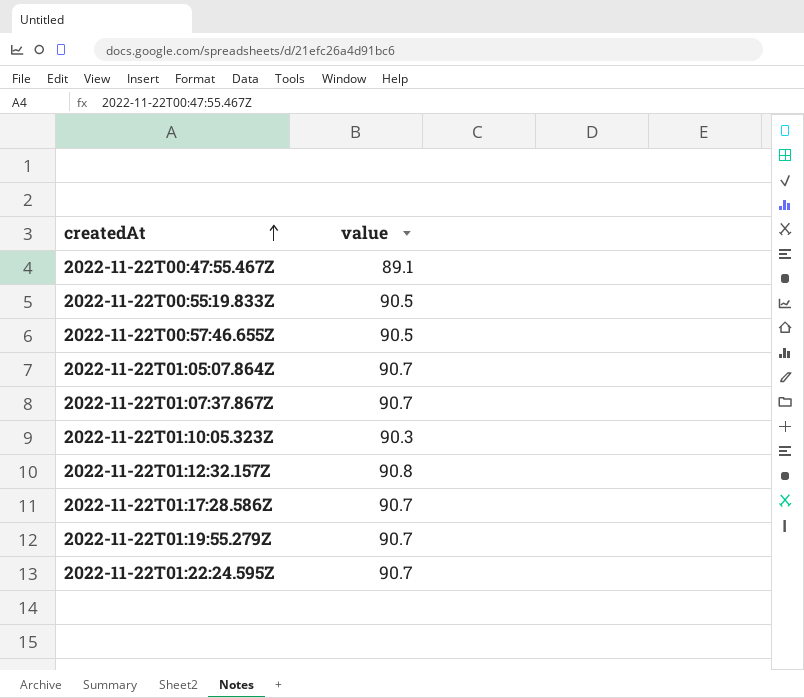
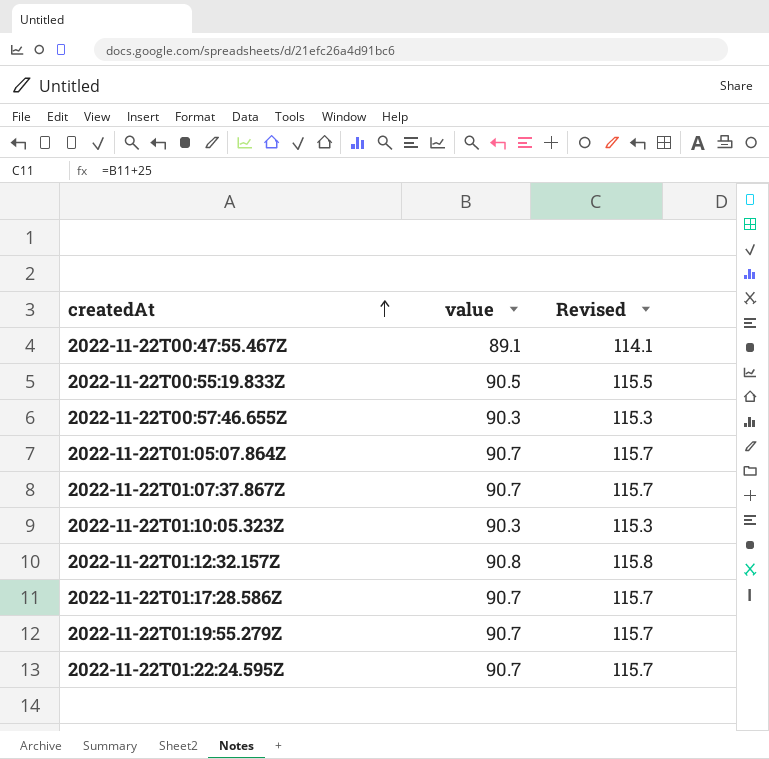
column Revised | formula: none -> [value] + 25
2022-11-22T00:57:46.655Z | value: 90.5 -> 90.3

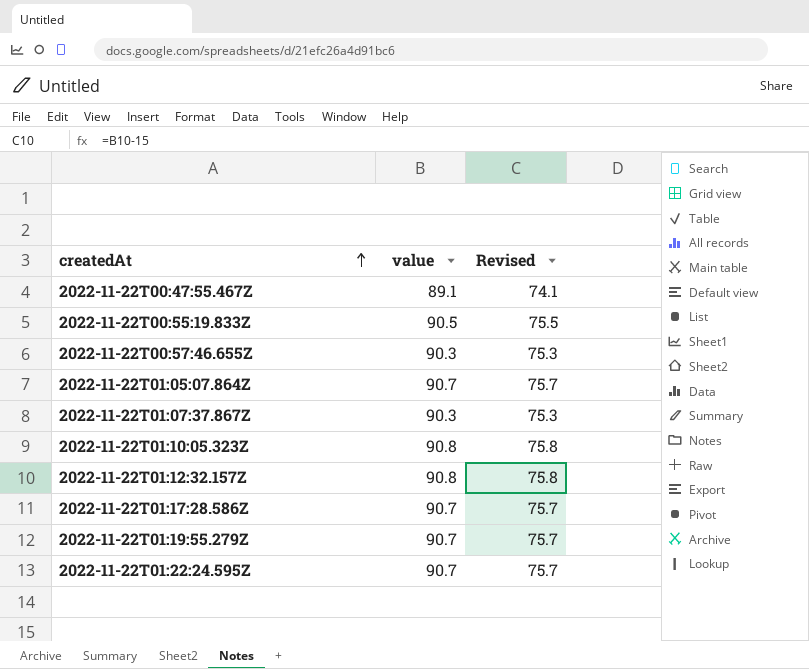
column Revised | formula: [value] + 25 -> [value] - 15
2022-11-22T01:07:37.867Z | value: 90.7 -> 90.3
2022-11-22T01:10:05.323Z | value: 90.3 -> 90.8

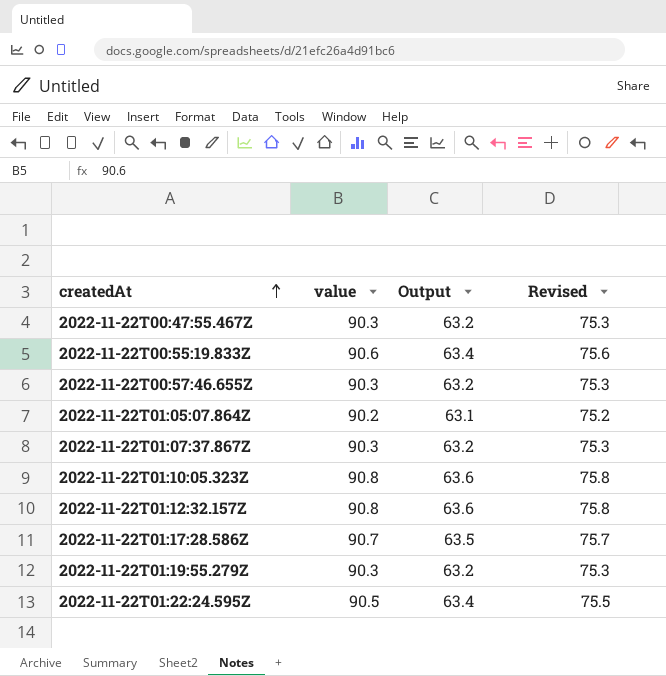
column Output | formula: none -> [value] * 0.7
2022-11-22T00:47:55.467Z | value: 89.1 -> 90.3
2022-11-22T00:47:55.467Z | Revised: 74.1 -> 75.3
2022-11-22T00:55:19.833Z | value: 90.5 -> 90.6
2022-11-22T00:55:19.833Z | Revised: 75.5 -> 75.6
2022-11-22T01:05:07.864Z | value: 90.7 -> 90.2
2022-11-22T01:05:07.864Z | Revised: 75.7 -> 75.2
2022-11-22T01:19:55.279Z | value: 90.7 -> 90.3
2022-11-22T01:19:55.279Z | Revised: 75.7 -> 75.3
2022-11-22T01:22:24.595Z | value: 90.7 -> 90.5
2022-11-22T01:22:24.595Z | Revised: 75.7 -> 75.5

